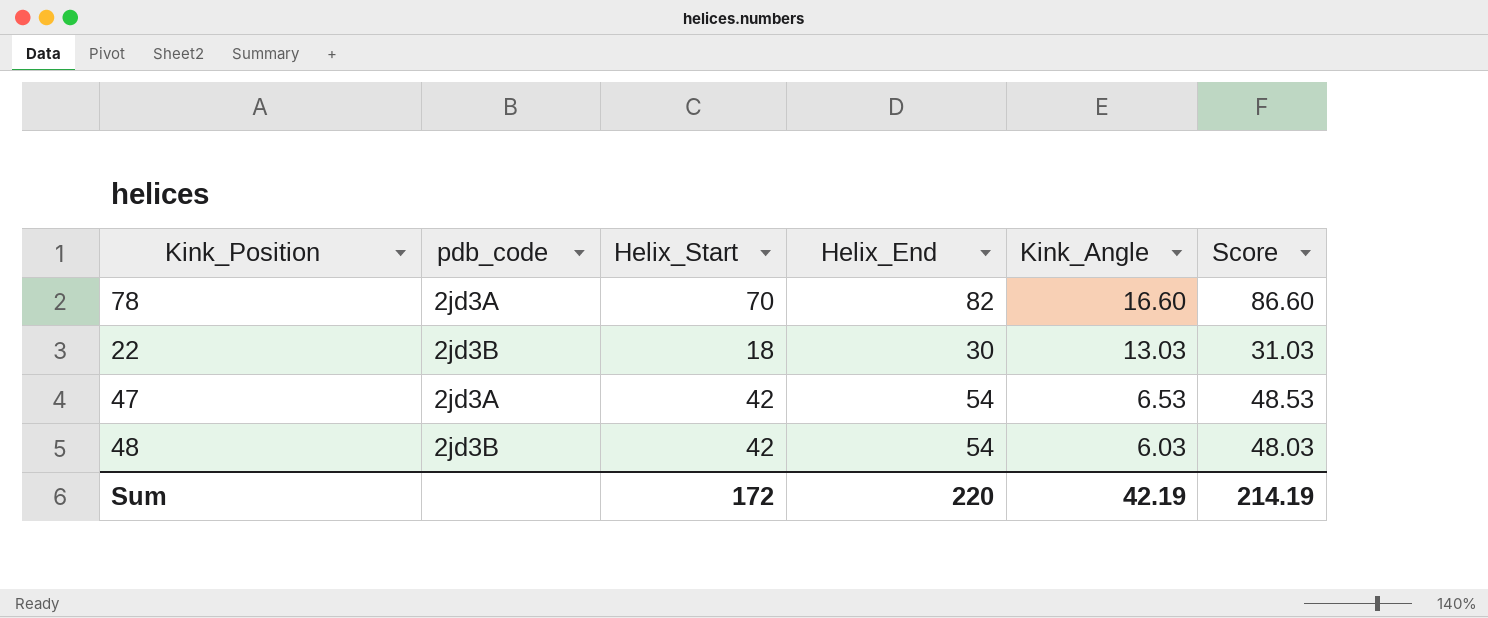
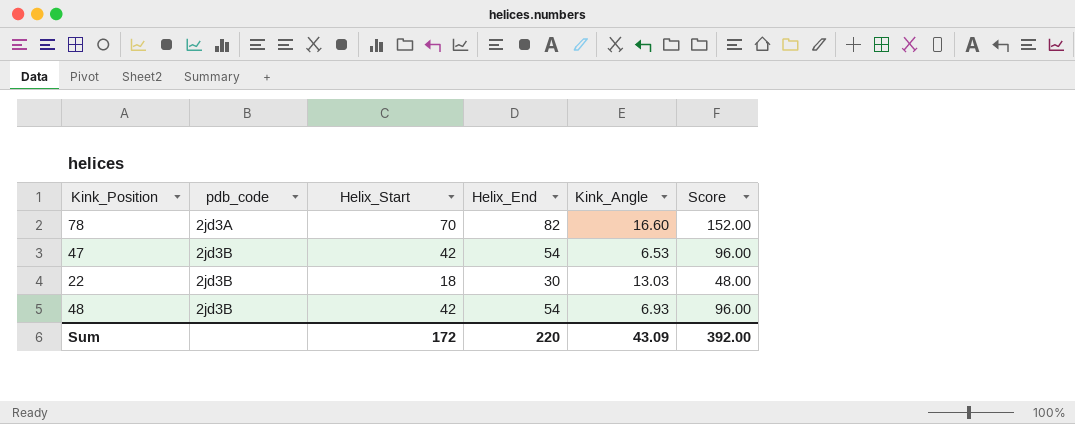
row order: Kink_Angle descending -> pdb_code ascending
column Score | formula: [Helix_Start] + [Kink_Angle] -> [Helix_Start] + [Helix_End]
47 | pdb_code: 2jd3A -> 2jd3B
48 | Kink_Angle: 6.03 -> 6.93
Sum | Kink_Angle: 42.19 -> 43.09
Sum | Score: 214.19 -> 392.00

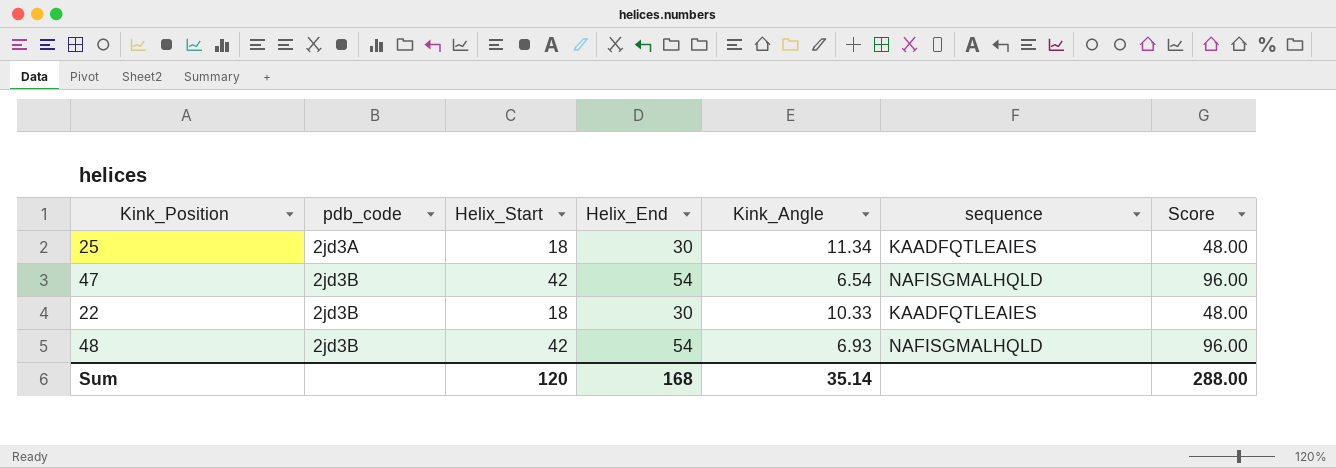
column sequence | position: none -> 6
row 78: 2jd3A | 70 | 82 | 16.60 | 152.00 -> none
row 25: none -> 2jd3A | 18 | 30 | 11.34 | KAADFQTLEAIES | 48.00
47 | Kink_Angle: 6.53 -> 6.54
22 | Kink_Angle: 13.03 -> 10.33
Sum | Helix_Start: 172 -> 120
Sum | Helix_End: 220 -> 168
Sum | Kink_Angle: 43.09 -> 35.14
Sum | Score: 392.00 -> 288.00

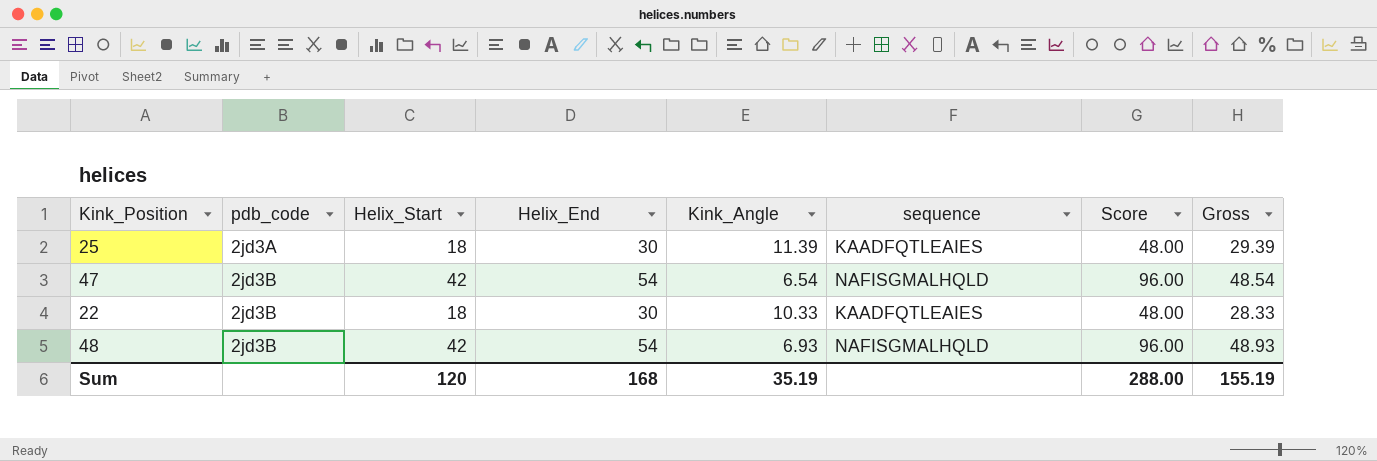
column Gross | formula: none -> [Helix_Start] + [Kink_Angle]
25 | Kink_Angle: 11.34 -> 11.39
Sum | Kink_Angle: 35.14 -> 35.19

